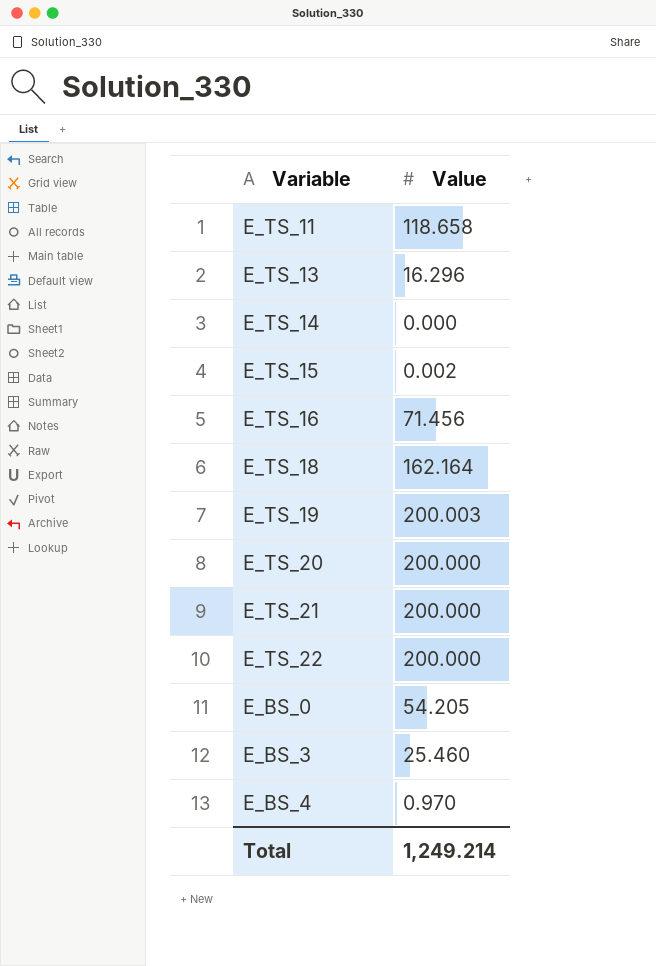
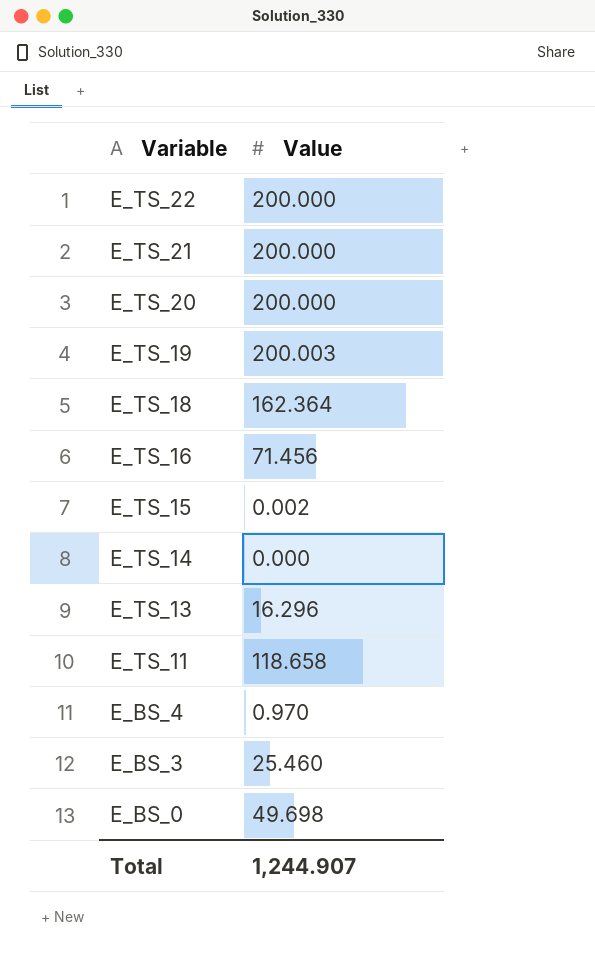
row order: none -> Variable descending
E_TS_18 | Value: 162.164 -> 162.364
E_BS_0 | Value: 54.205 -> 49.698
Total | Value: 1,249.214 -> 1,244.907

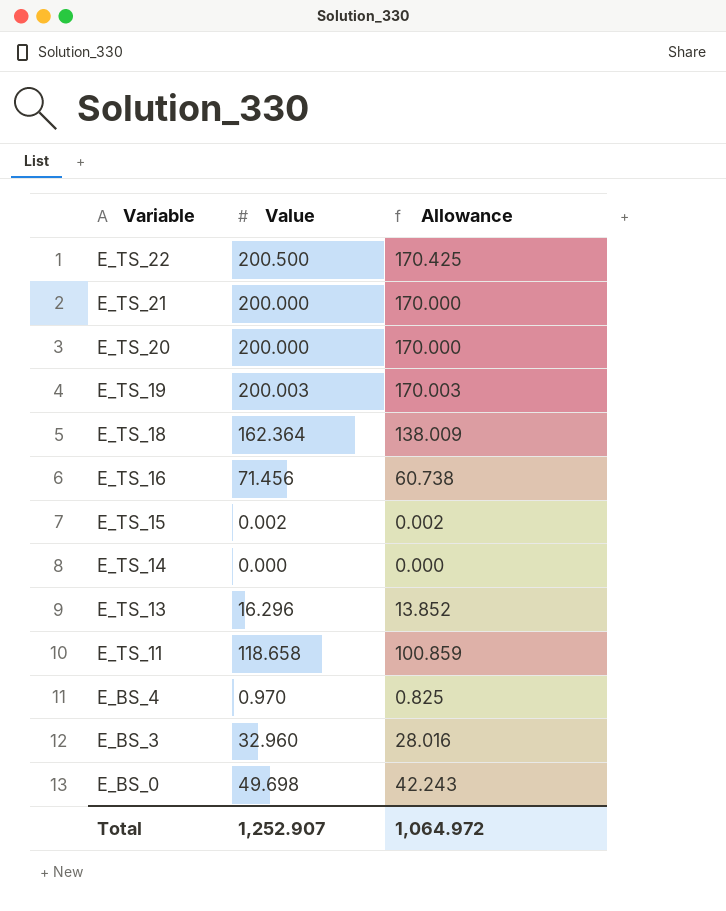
column Allowance | formula: none -> [Value] * 0.85
E_TS_22 | Value: 200.000 -> 200.500
E_BS_3 | Value: 25.460 -> 32.960
Total | Value: 1,244.907 -> 1,252.907

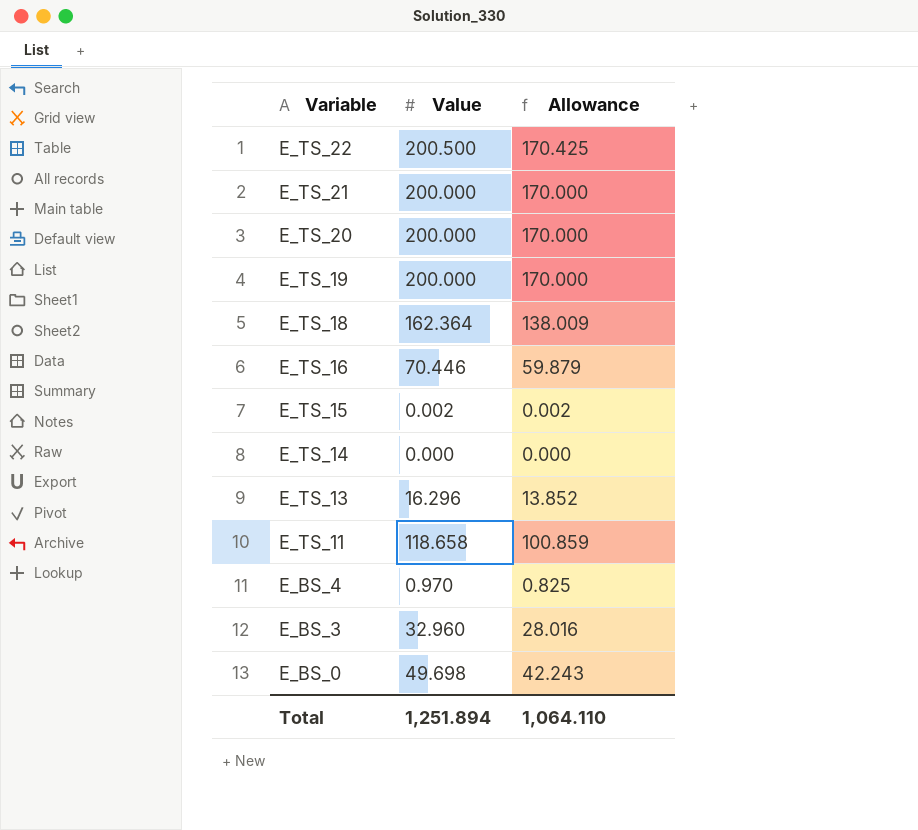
E_TS_19 | Value: 200.003 -> 200.000
E_TS_19 | Allowance: 170.003 -> 170.000
E_TS_16 | Value: 71.456 -> 70.446
E_TS_16 | Allowance: 60.738 -> 59.879
Total | Value: 1,252.907 -> 1,251.894
Total | Allowance: 1,064.972 -> 1,064.110

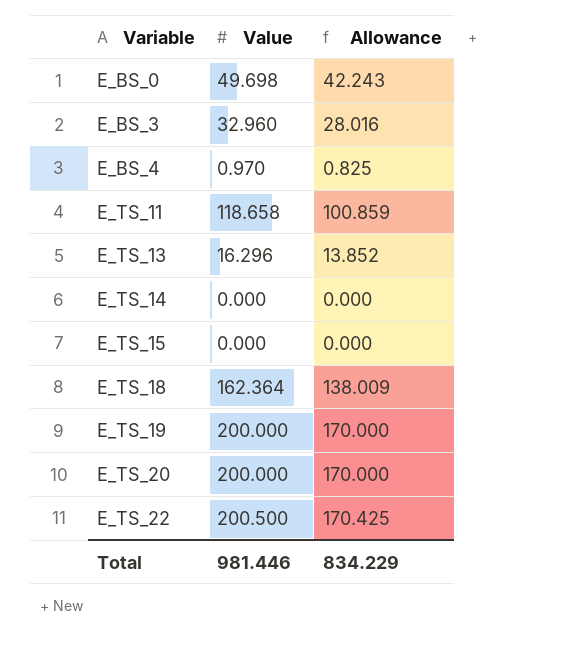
row order: Variable descending -> Variable ascending
row E_TS_21: 200.000 | 170.000 -> none
row E_TS_16: 70.446 | 59.879 -> none
E_TS_15 | Value: 0.002 -> 0.000
E_TS_15 | Allowance: 0.002 -> 0.000
Total | Value: 1,251.894 -> 981.446
Total | Allowance: 1,064.110 -> 834.229

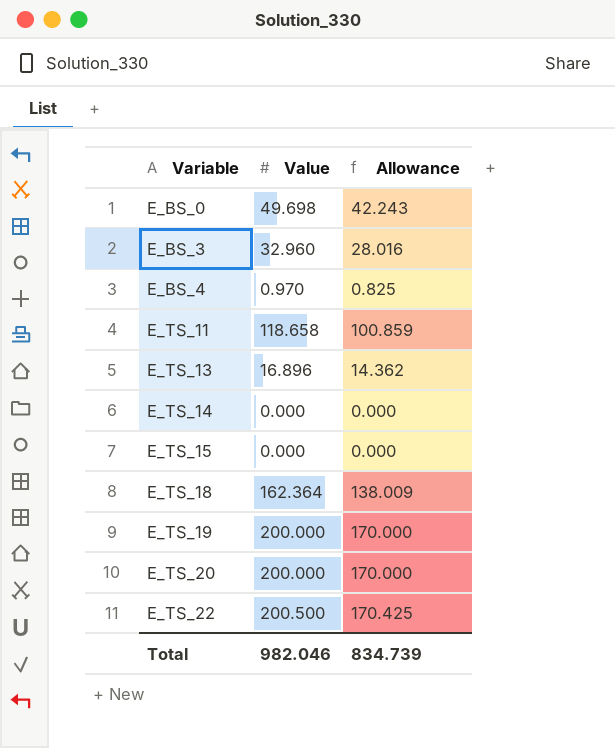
E_TS_13 | Value: 16.296 -> 16.896
E_TS_13 | Allowance: 13.852 -> 14.362
Total | Value: 981.446 -> 982.046
Total | Allowance: 834.229 -> 834.739

